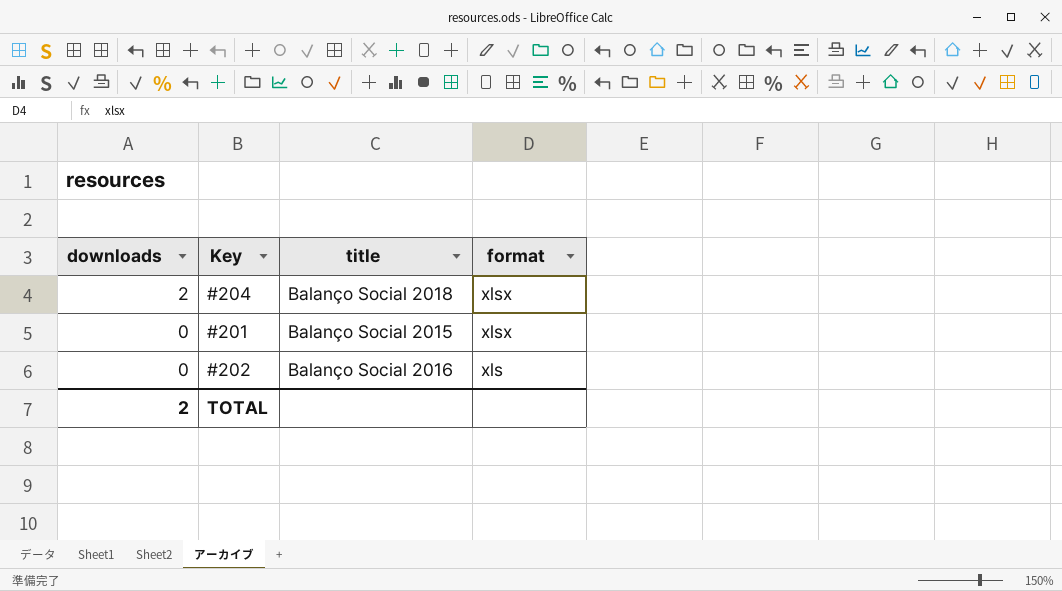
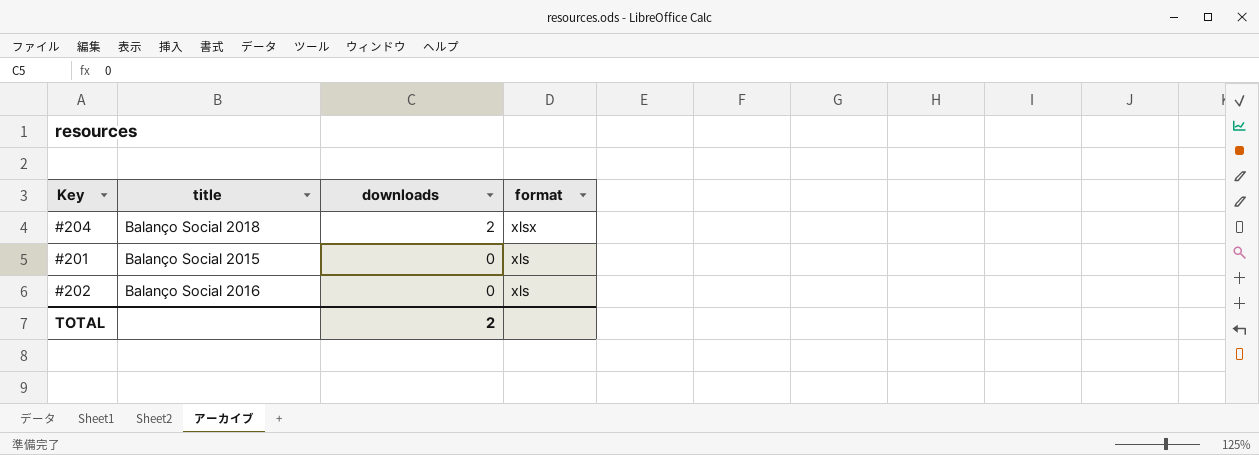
column downloads | position: 1 -> 3
#201 | format: xlsx -> xls

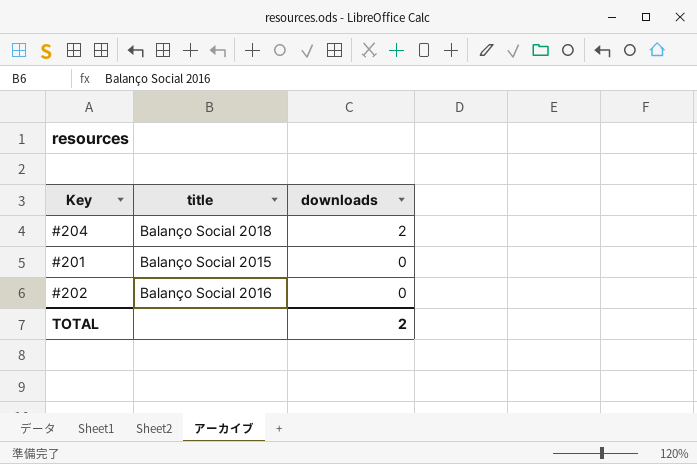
column format | position: 4 -> none

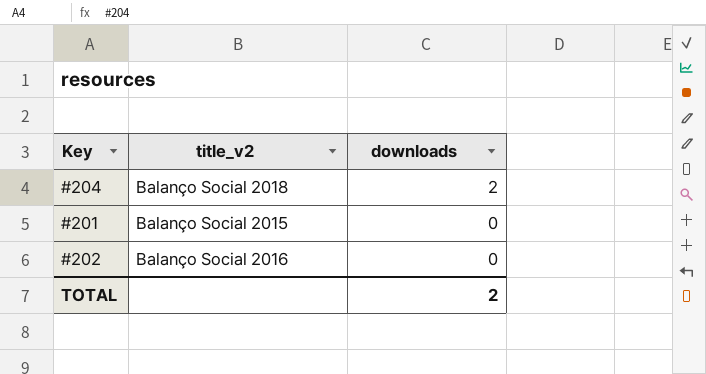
column name: title -> title_v2

